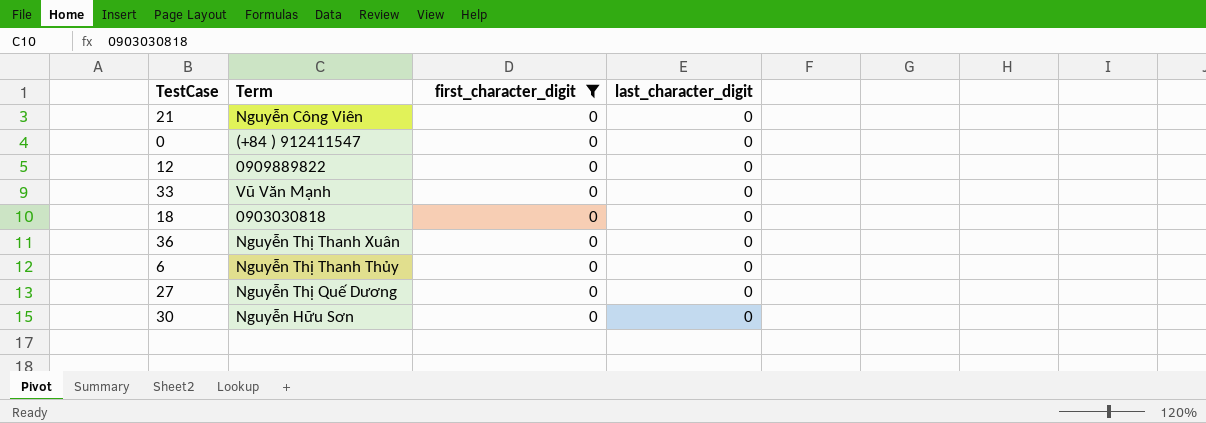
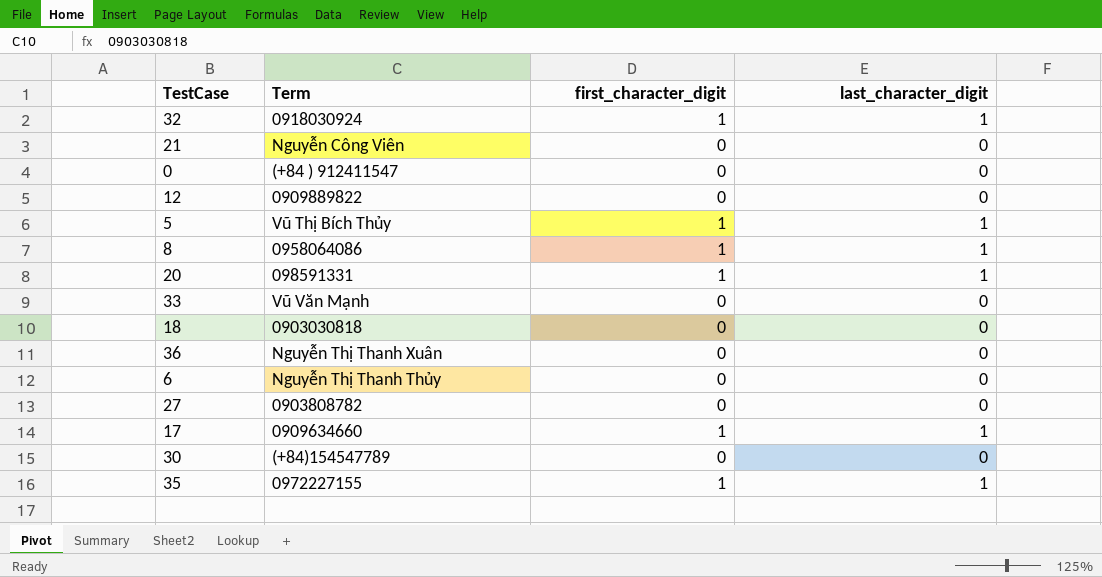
filter: first_character_digit = 0 -> none
27 | Term: Nguyễn Thị Quế Dương -> 0903808782
30 | Term: Nguyễn Hữu Sơn -> (+84)154547789

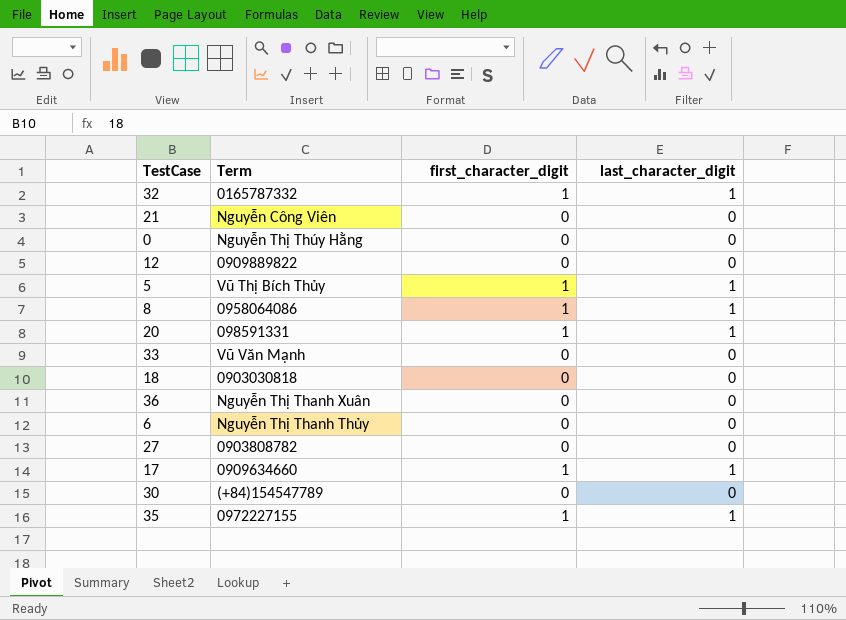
32 | Term: 0918030924 -> 0165787332
0 | Term: (+84 ) 912411547 -> Nguyễn Thị Thúy Hằng

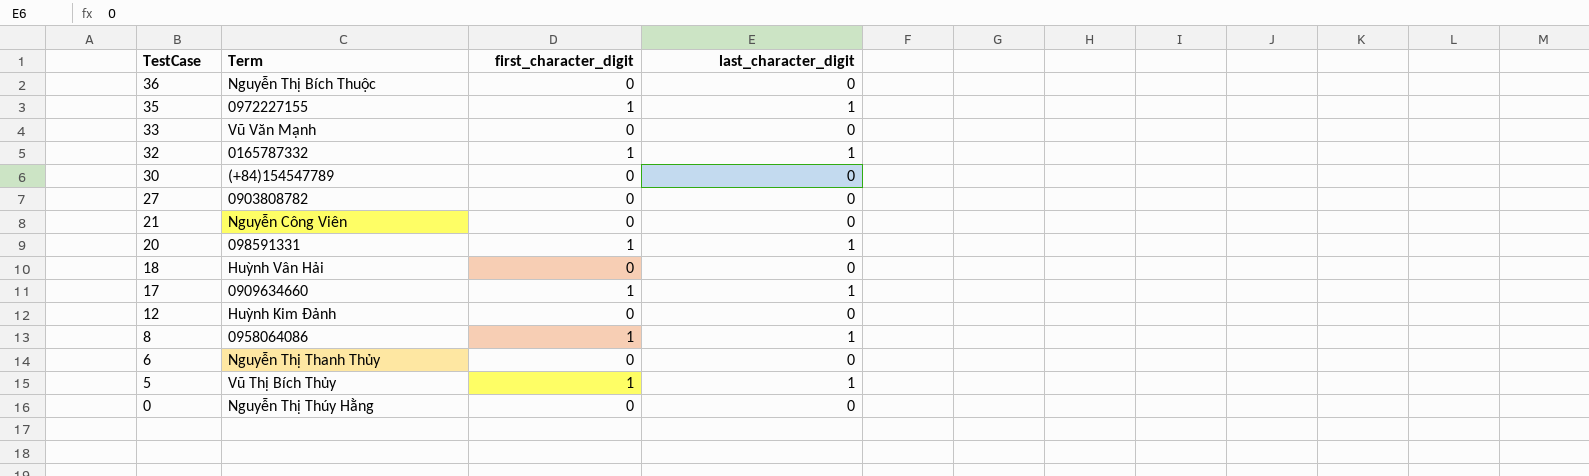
row order: none -> TestCase descending
36 | Term: Nguyễn Thị Thanh Xuân -> Nguyễn Thị Bích Thuộc
18 | Term: 0903030818 -> Huỳnh Vân Hải
12 | Term: 0909889822 -> Huỳnh Kim Đảnh

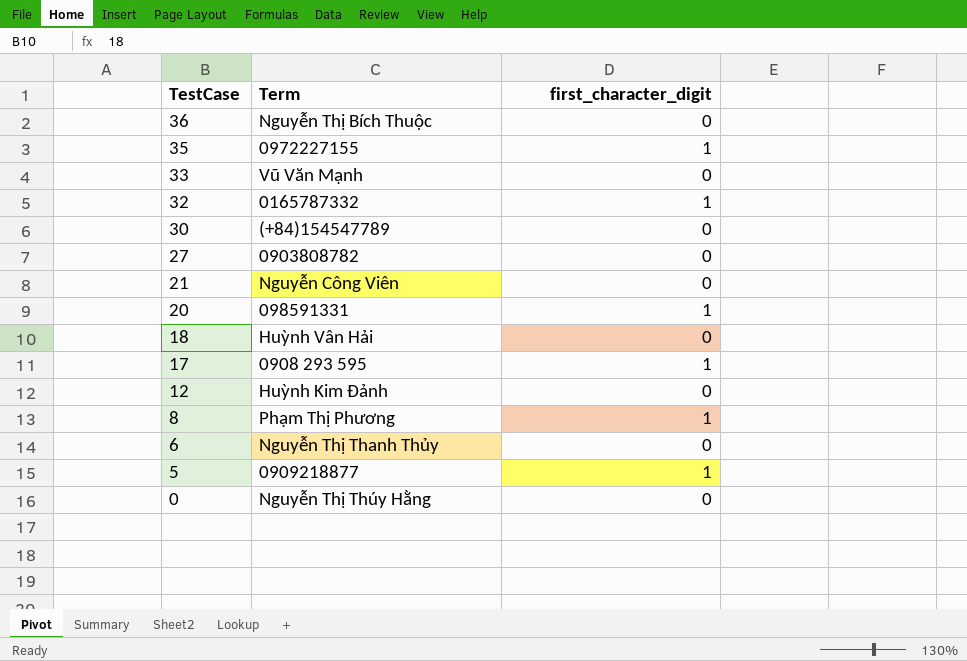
column last_character_digit | position: 4 -> none
17 | Term: 0909634660 -> 0908 293 595
8 | Term: 0958064086 -> Phạm Thị Phương
5 | Term: Vũ Thị Bích Thủy -> 0909218877

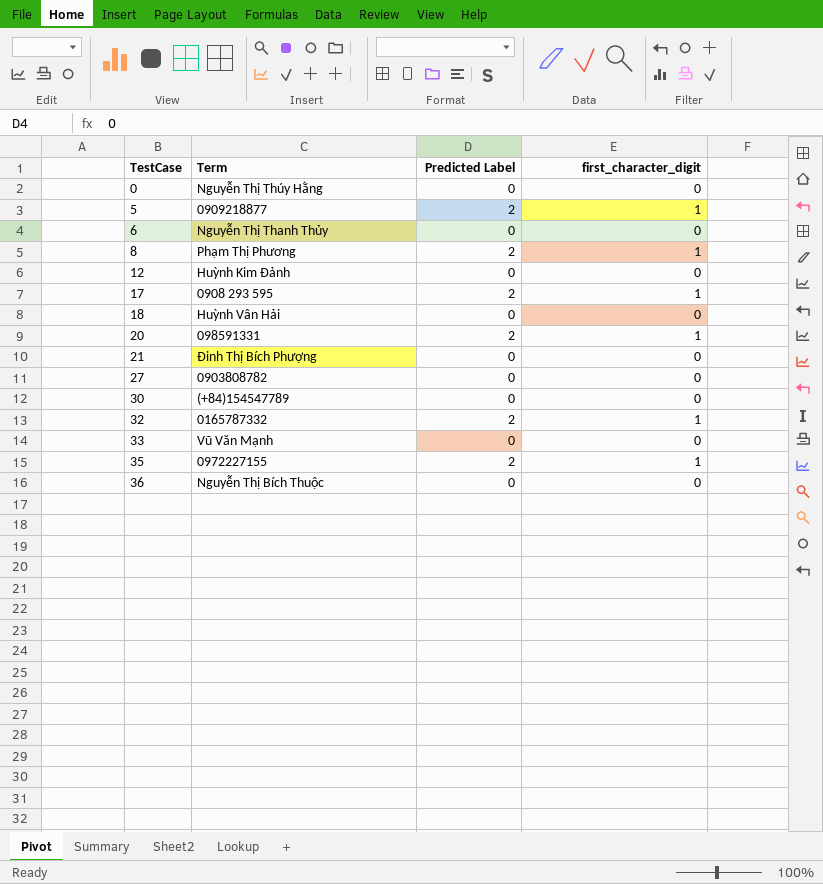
row order: TestCase descending -> TestCase ascending
column Predicted Label | position: none -> 3
21 | Term: Nguyễn Công Viên -> Đinh Thị Bích Phượng

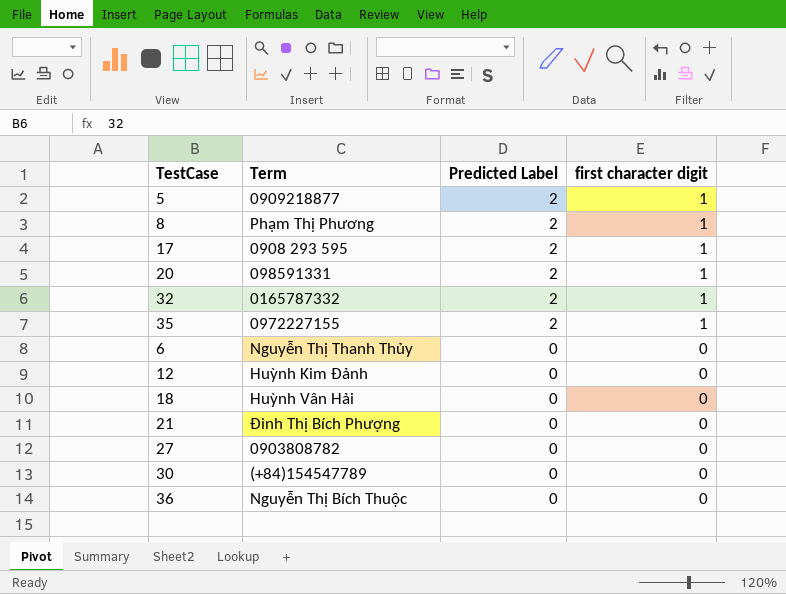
row order: TestCase ascending -> Predicted Label descending
column name: first_character_digit -> first character digit
row 0: Nguyễn Thị Thúy Hằng | 0 | 0 -> none
row 33: Vũ Văn Mạnh | 0 | 0 -> none

